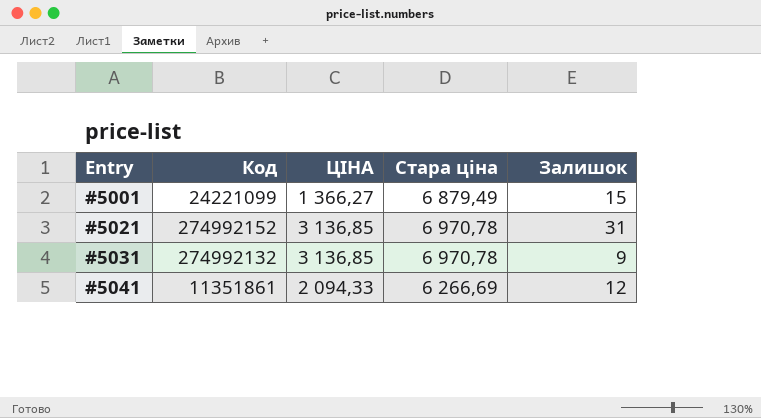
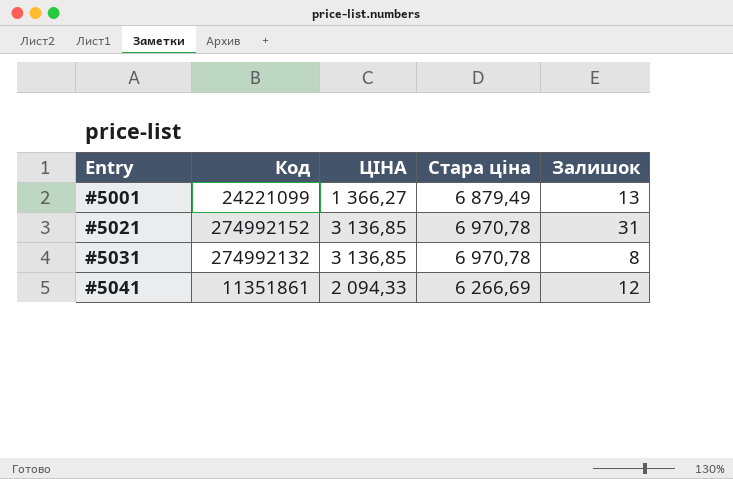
#5001 | Залишок: 15 -> 13
#5031 | Залишок: 9 -> 8

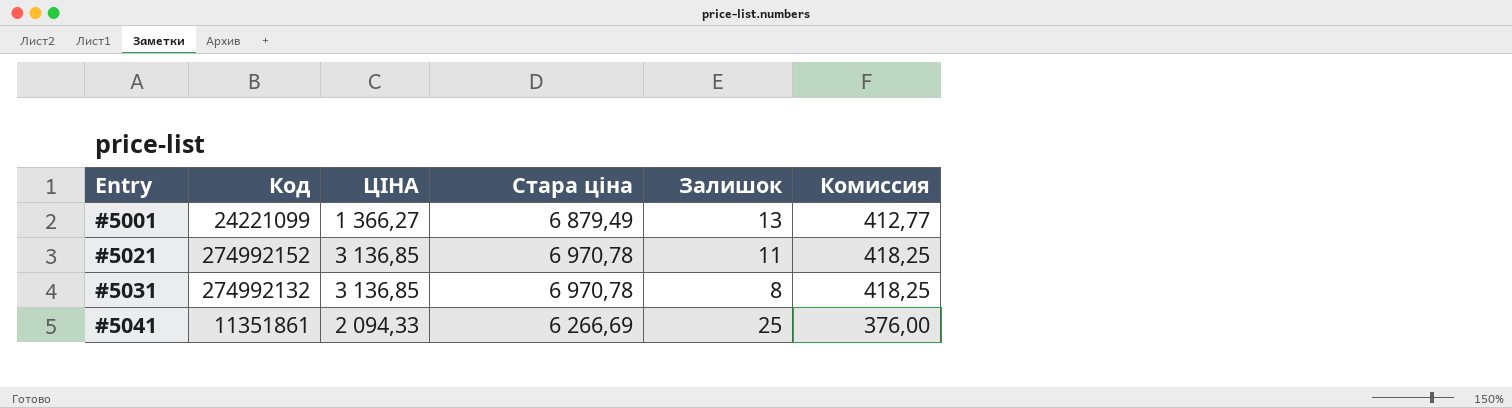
column Комиссия | formula: none -> [Стара ціна] * 0,06
#5021 | Залишок: 31 -> 11
#5041 | Залишок: 12 -> 25

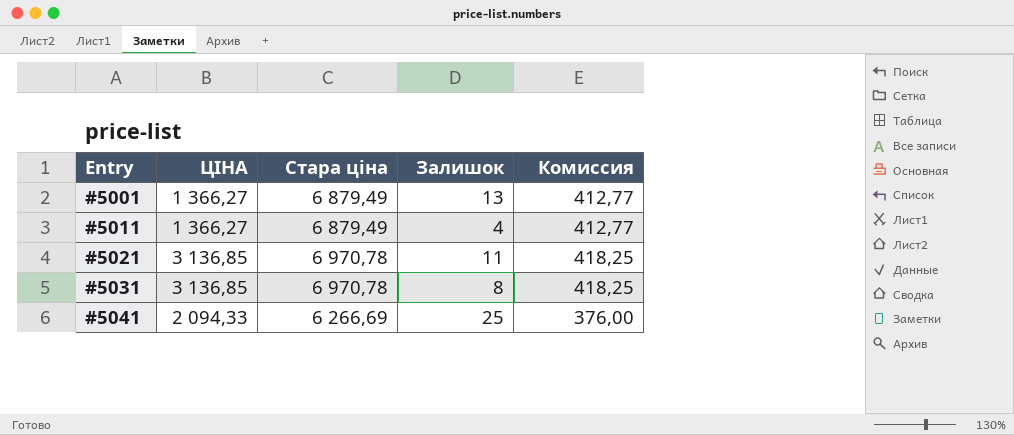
column Код | position: 2 -> none
row #5011: none -> 1 366,27 | 6 879,49 | 4 | 412,77

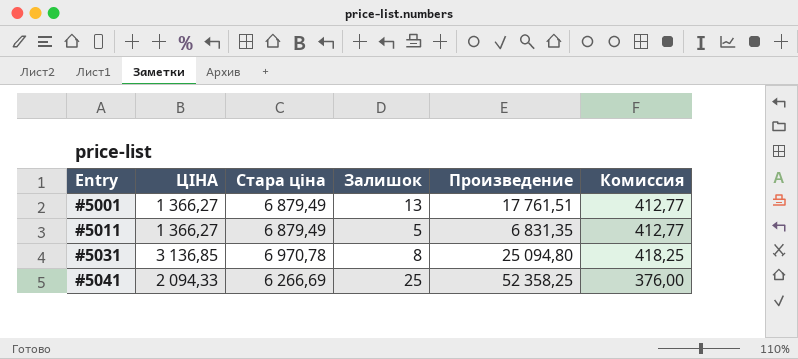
column Произведение | formula: none -> [ЦІНА] * [Залишок]
row #5021: 3 136,85 | 6 970,78 | 11 | 418,25 -> none
#5011 | Залишок: 4 -> 5

